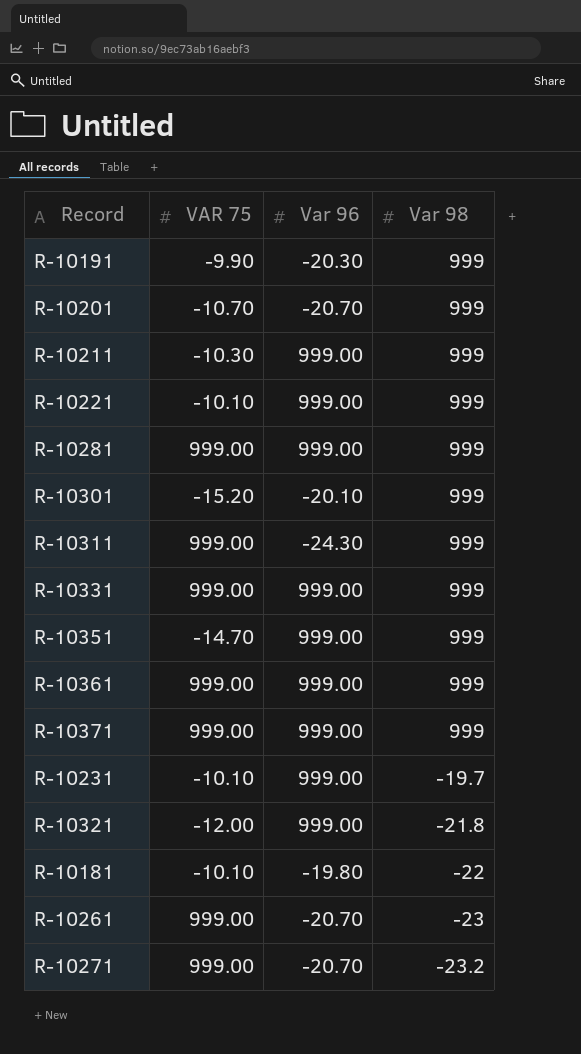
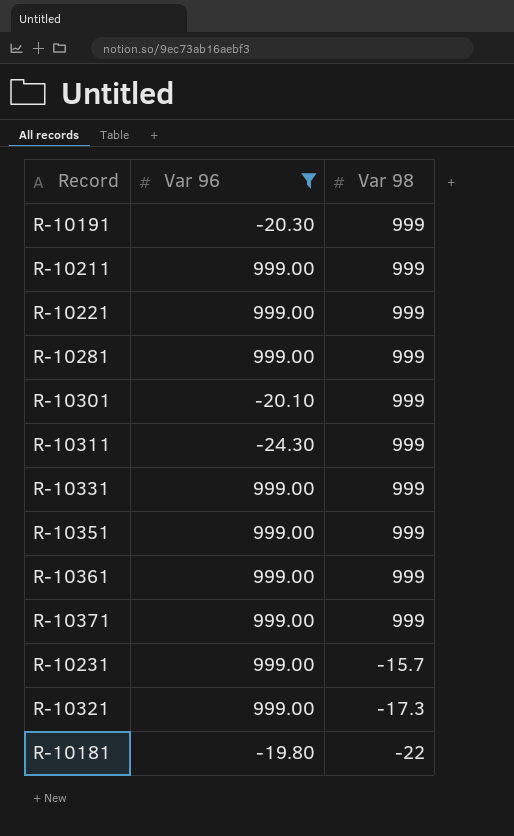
filter: none -> Var 96 != -20.70
column VAR 75 | position: 2 -> none
R-10231 | Var 98: -19.7 -> -15.7
R-10321 | Var 98: -21.8 -> -17.3

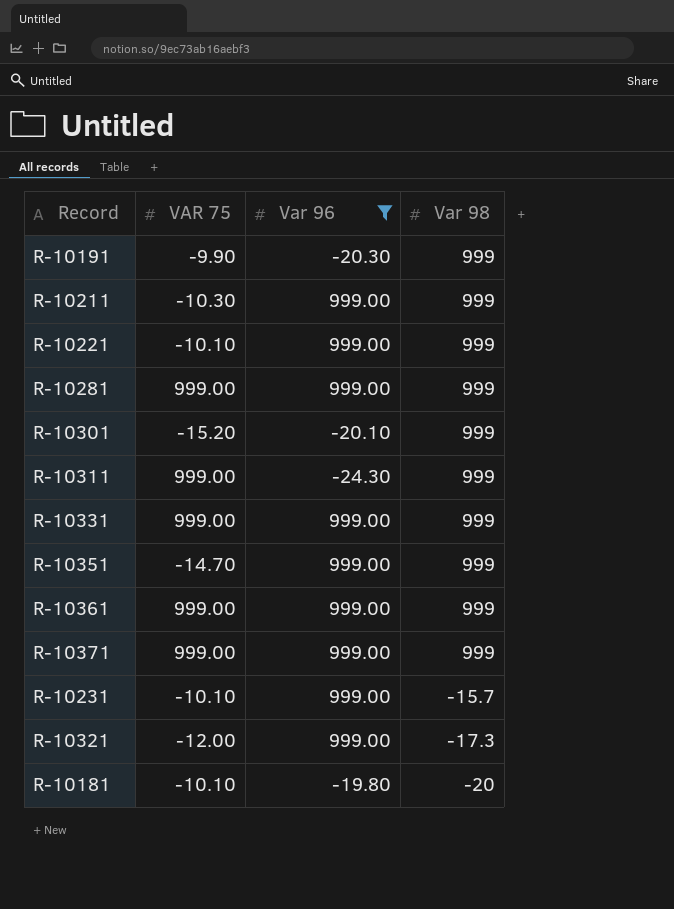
column VAR 75 | position: none -> 2
R-10181 | Var 98: -22 -> -20

